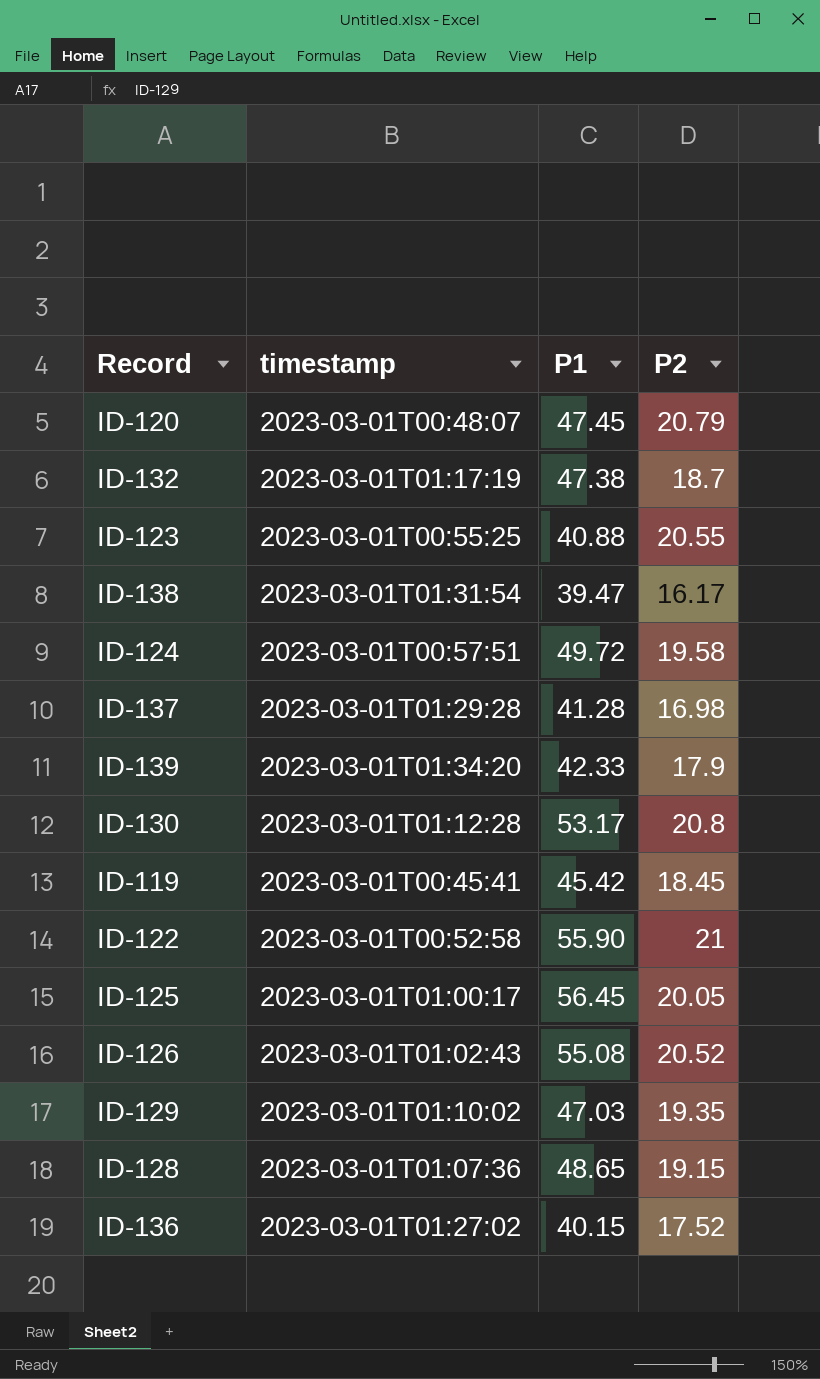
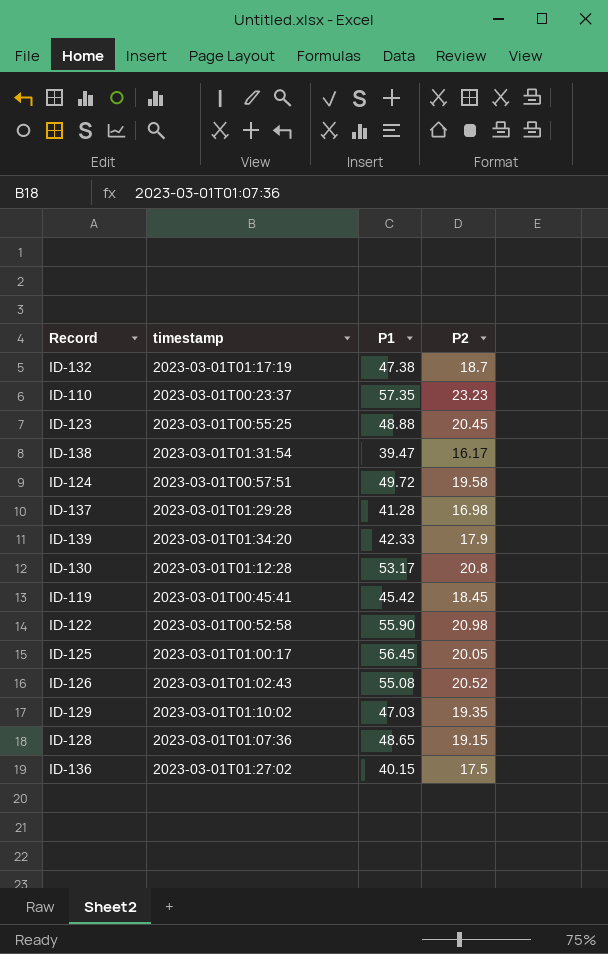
row ID-120: 2023-03-01T00:48:07 | 47.45 | 20.79 -> none
row ID-110: none -> 2023-03-01T00:23:37 | 57.35 | 23.23
ID-123 | P1: 40.88 -> 48.88
ID-123 | P2: 20.55 -> 20.45
ID-122 | P2: 21 -> 20.98
ID-136 | P2: 17.52 -> 17.5

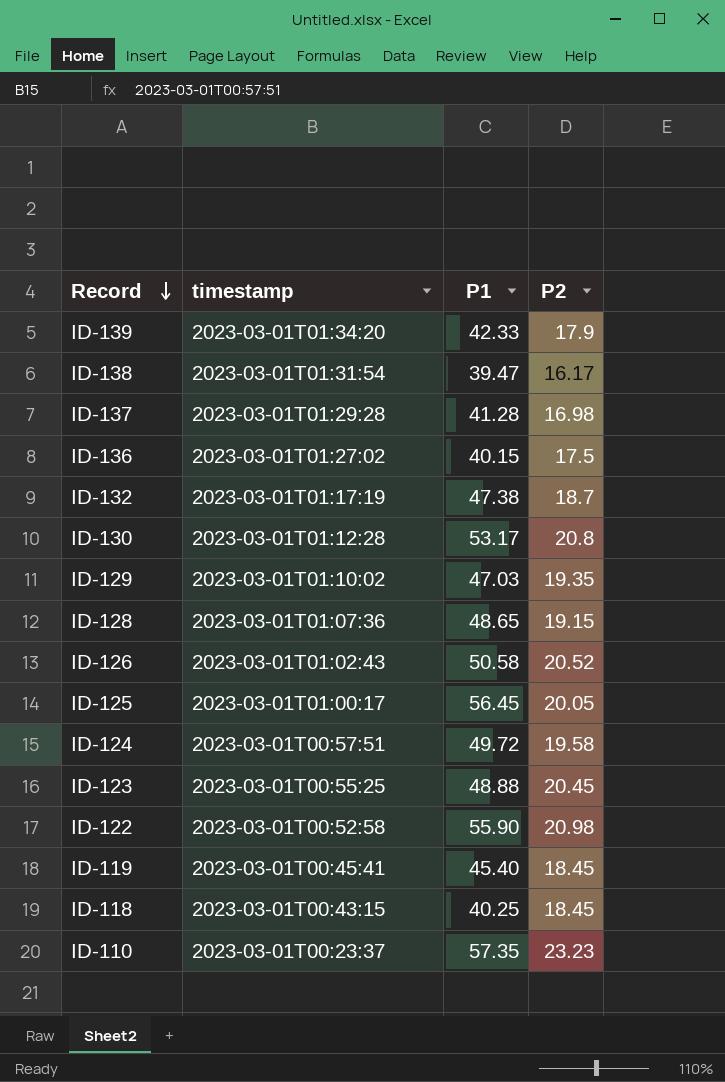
row order: none -> Record descending
ID-126 | P1: 55.08 -> 50.58
ID-119 | P1: 45.42 -> 45.40
row ID-118: none -> 2023-03-01T00:43:15 | 40.25 | 18.45

